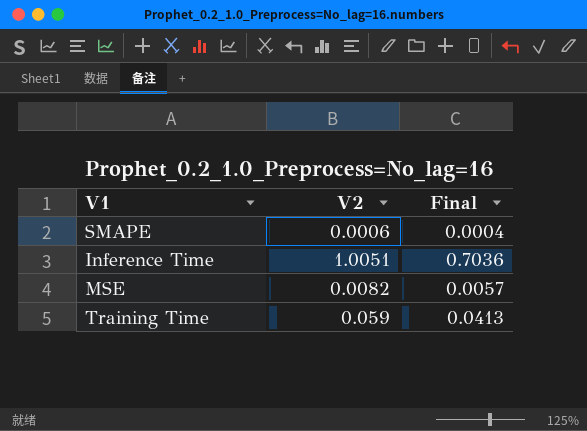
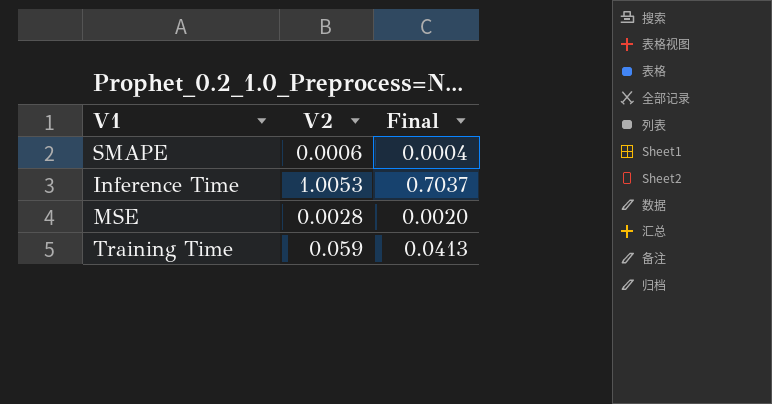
Inference Time | V2: 1.0051 -> 1.0053
Inference Time | Final: 0.7036 -> 0.7037
MSE | V2: 0.0082 -> 0.0028
MSE | Final: 0.0057 -> 0.0020

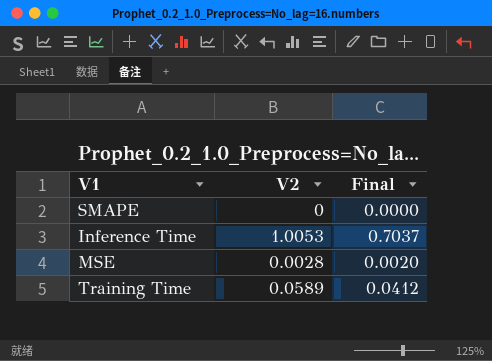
SMAPE | V2: 0.0006 -> 0
SMAPE | Final: 0.0004 -> 0.0000
Training Time | V2: 0.059 -> 0.0589
Training Time | Final: 0.0413 -> 0.0412

